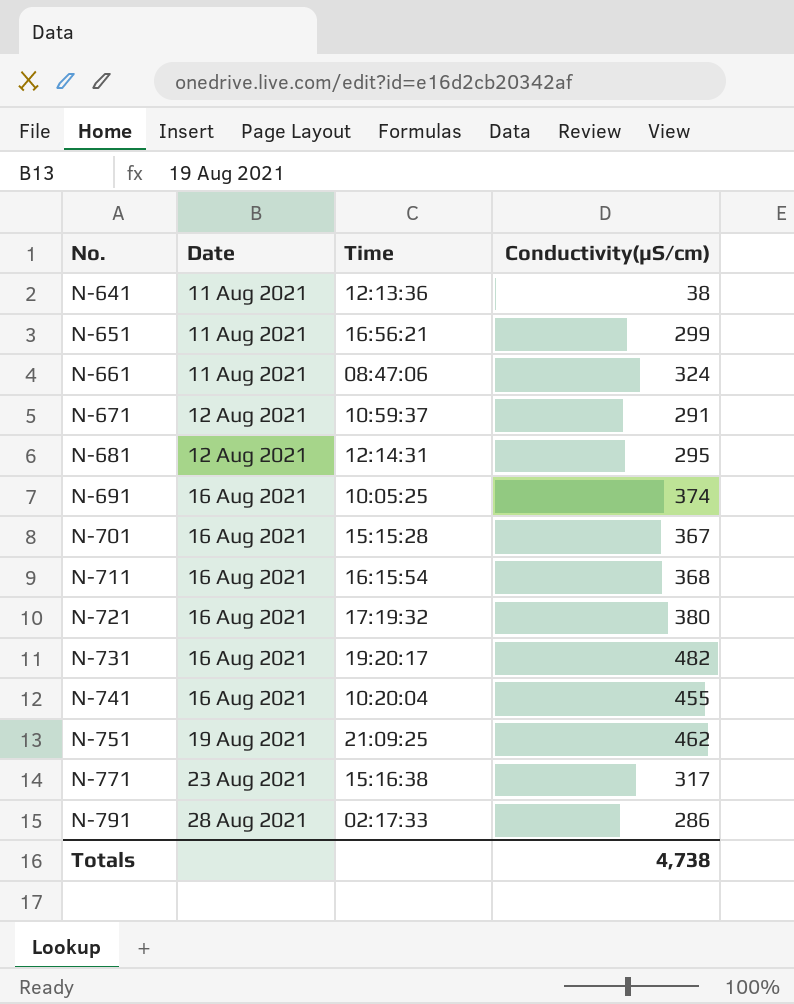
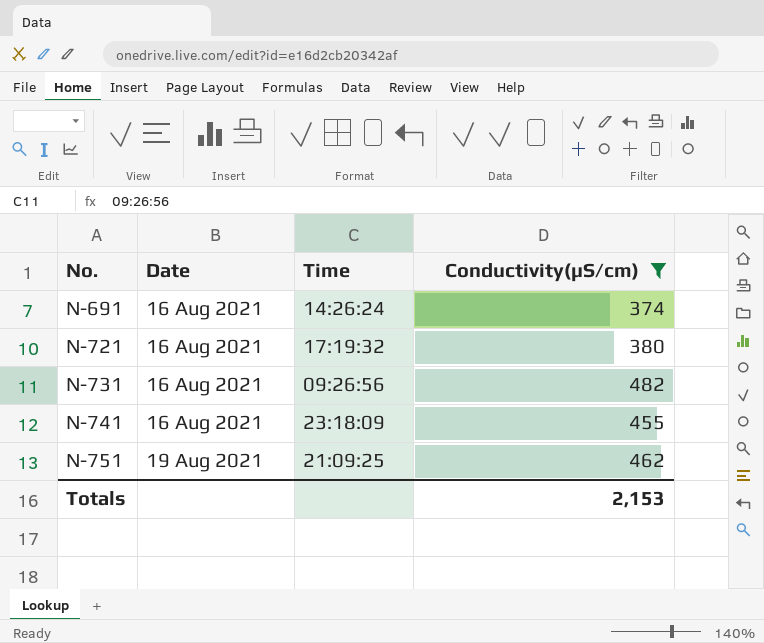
filter: none -> Conductivity(µS/cm) >= 374
N-691 | Time: 10:05:25 -> 14:26:24
N-731 | Time: 19:20:17 -> 09:26:56
N-741 | Time: 10:20:04 -> 23:18:09
Totals | Conductivity(µS/cm): 4,738 -> 2,153

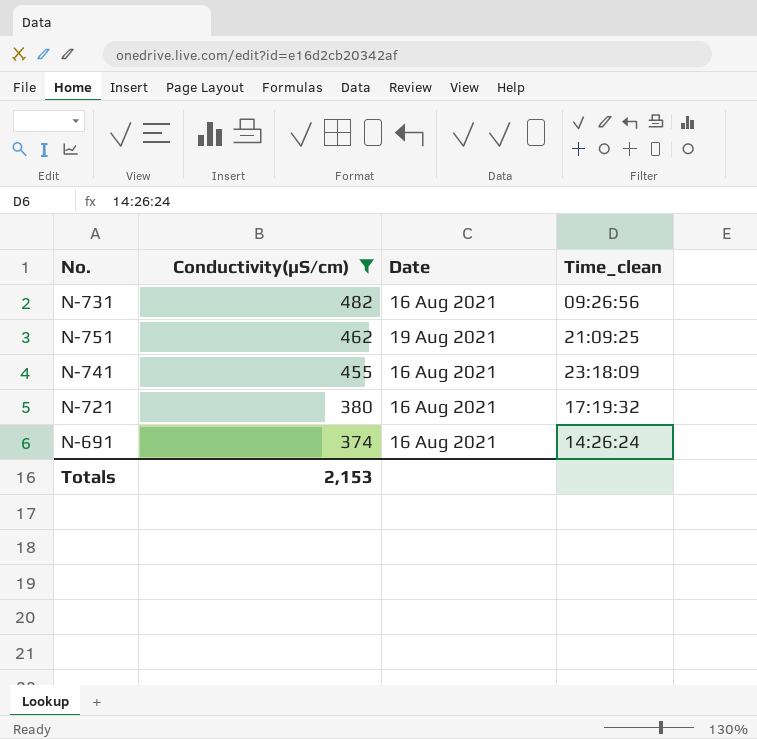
row order: No. ascending -> Conductivity(µS/cm) descending
column Conductivity(µS/cm) | position: 4 -> 2
column name: Time -> Time_clean

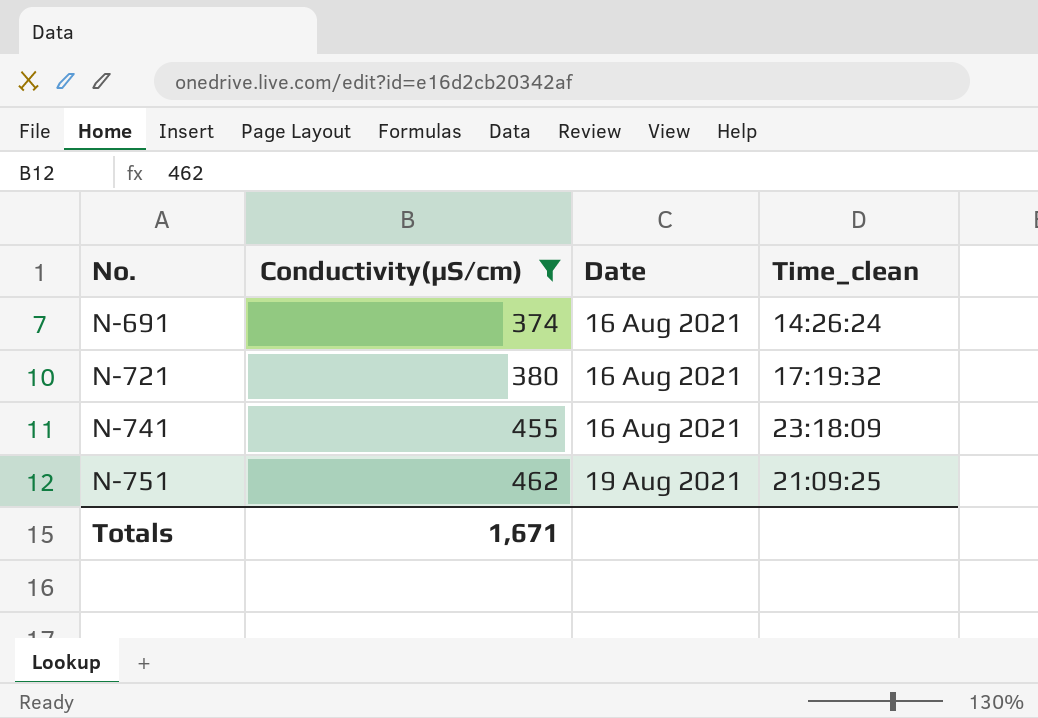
row order: Conductivity(µS/cm) descending -> No. ascending
row N-731: 482 | 16 Aug 2021 | 09:26:56 -> none
Totals | Conductivity(µS/cm): 2,153 -> 1,671

